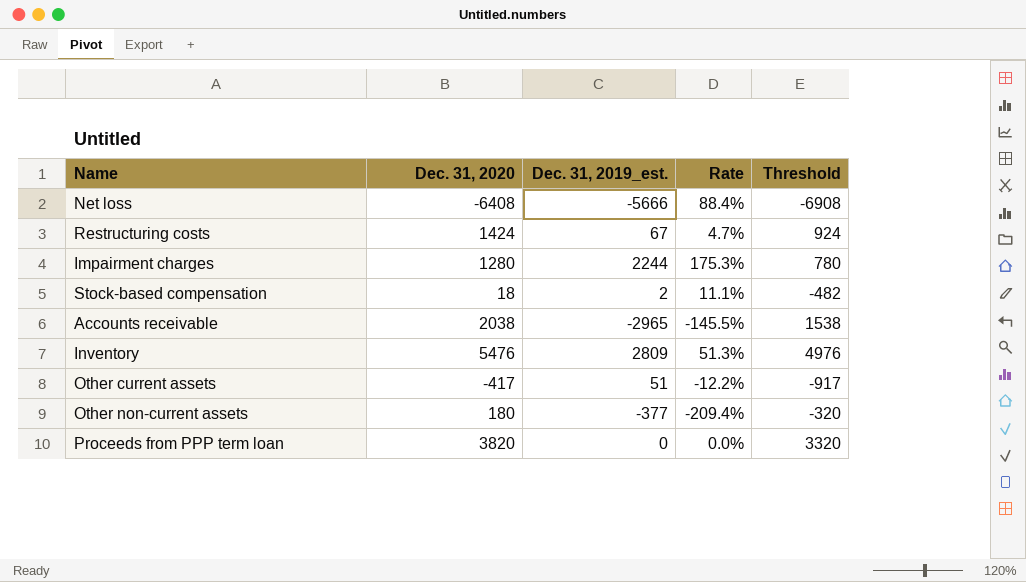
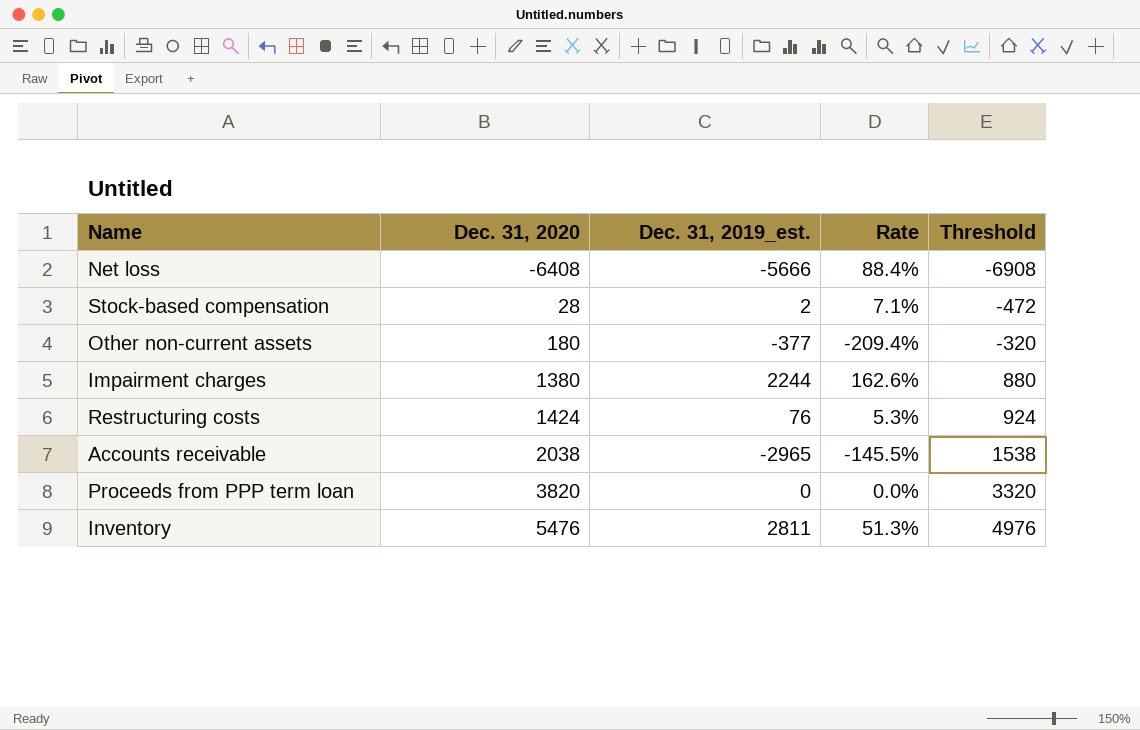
row order: none -> Dec. 31, 2020 ascending
row Other current assets: -417 | 51 | -12.2% | -917 -> none
Stock-based compensation | Dec. 31, 2020: 18 -> 28
Stock-based compensation | Rate: 11.1% -> 7.1%
Stock-based compensation | Threshold: -482 -> -472
Impairment charges | Dec. 31, 2020: 1280 -> 1380
Impairment charges | Rate: 175.3% -> 162.6%
Impairment charges | Threshold: 780 -> 880
Restructuring costs | Dec. 31, 2019_est.: 67 -> 76
Restructuring costs | Rate: 4.7% -> 5.3%
Inventory | Dec. 31, 2019_est.: 2809 -> 2811

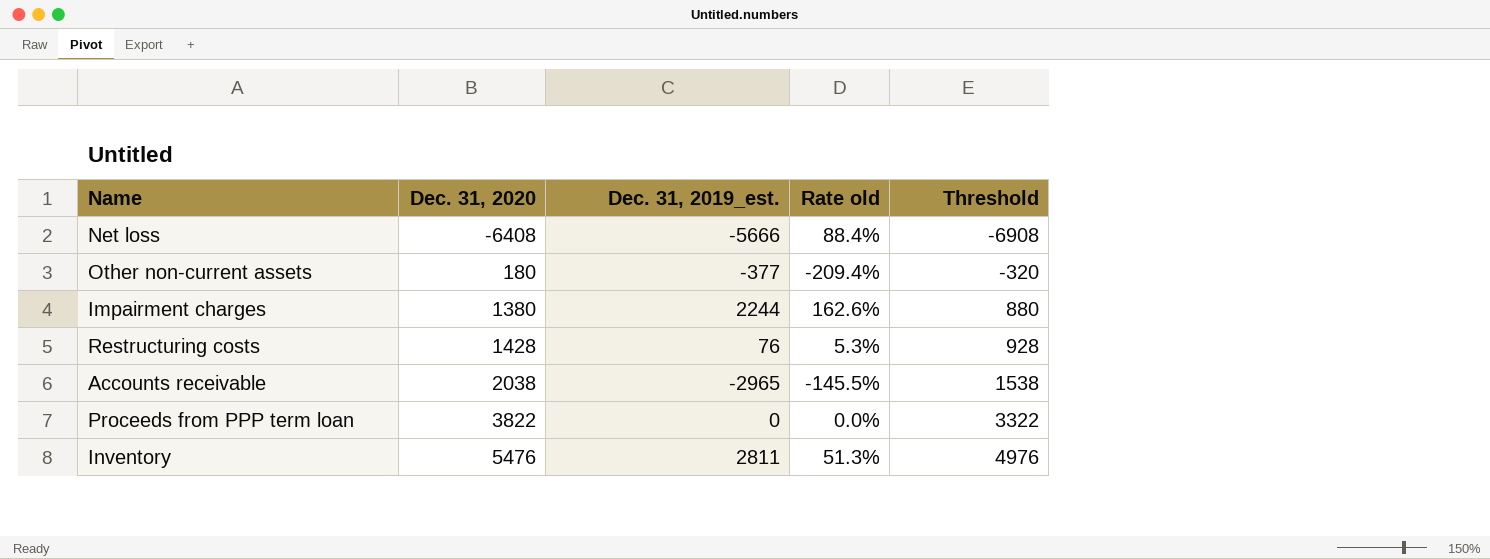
column name: Rate -> Rate old
row Stock-based compensation: 28 | 2 | 7.1% | -472 -> none
Restructuring costs | Dec. 31, 2020: 1424 -> 1428
Restructuring costs | Threshold: 924 -> 928
Proceeds from PPP term loan | Dec. 31, 2020: 3820 -> 3822
Proceeds from PPP term loan | Threshold: 3320 -> 3322

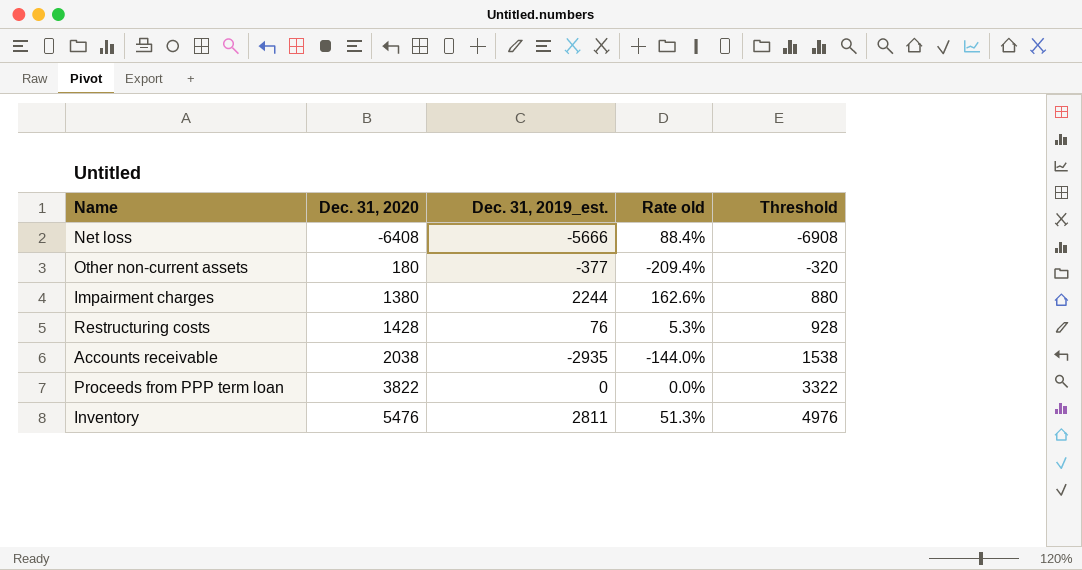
Accounts receivable | Dec. 31, 2019_est.: -2965 -> -2935
Accounts receivable | Rate old: -145.5% -> -144.0%

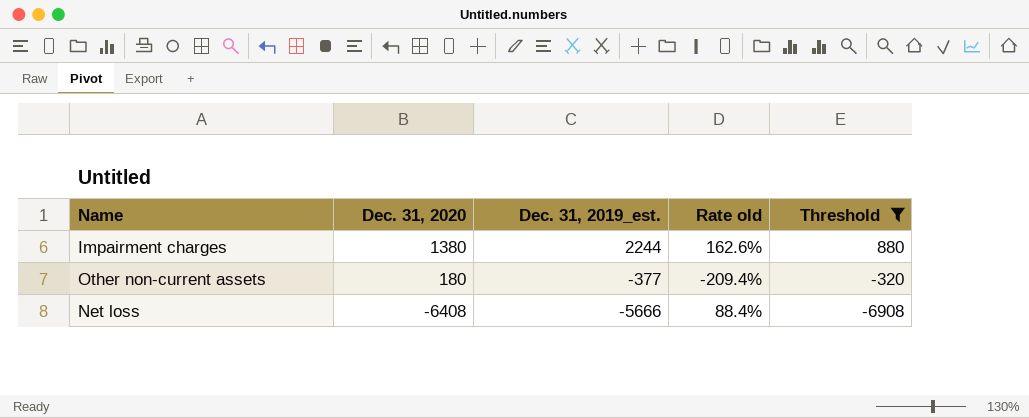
filter: none -> Threshold <= 880
row order: Dec. 31, 2020 ascending -> Dec. 31, 2020 descending

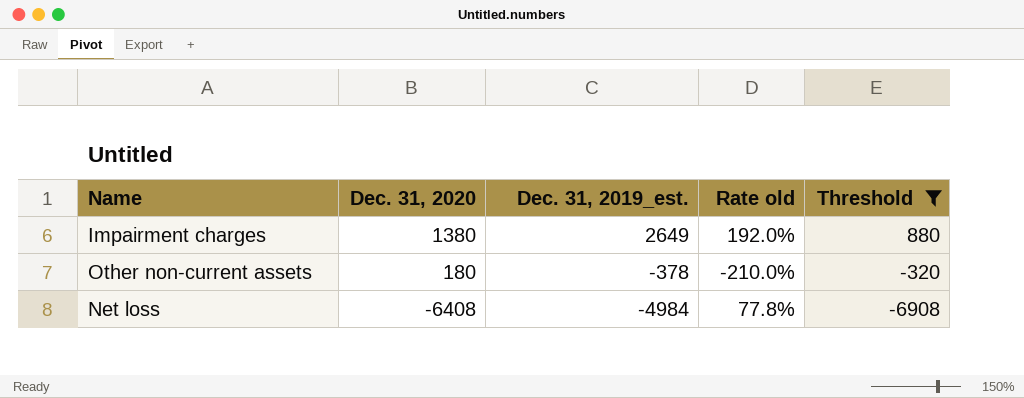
Impairment charges | Dec. 31, 2019_est.: 2244 -> 2649
Impairment charges | Rate old: 162.6% -> 192.0%
Other non-current assets | Dec. 31, 2019_est.: -377 -> -378
Other non-current assets | Rate old: -209.4% -> -210.0%
Net loss | Dec. 31, 2019_est.: -5666 -> -4984
Net loss | Rate old: 88.4% -> 77.8%

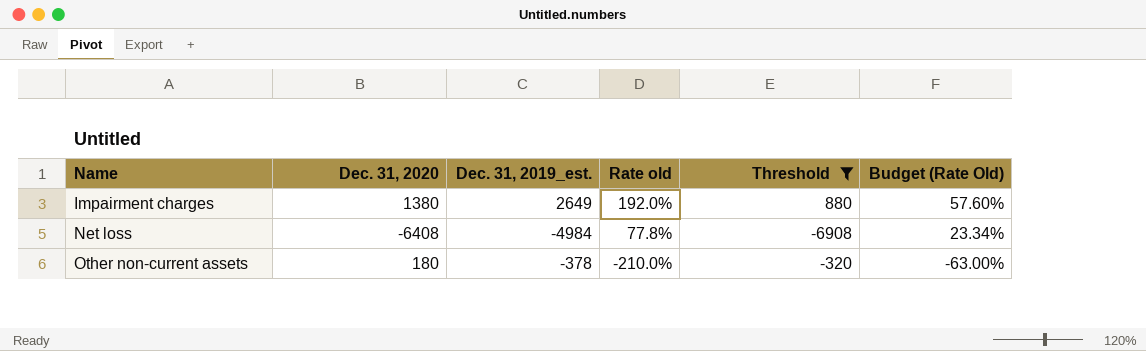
row order: Dec. 31, 2020 descending -> Name ascending
column Budget (Rate Old) | formula: none -> [Rate old] * 0.3

